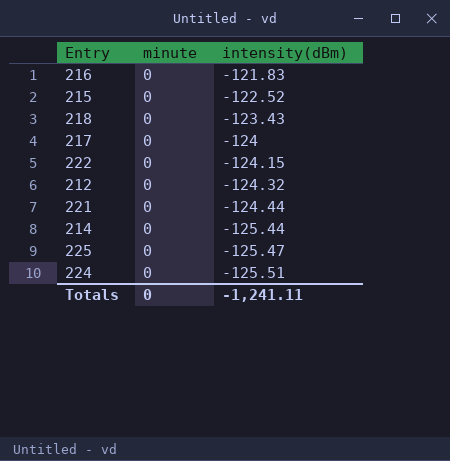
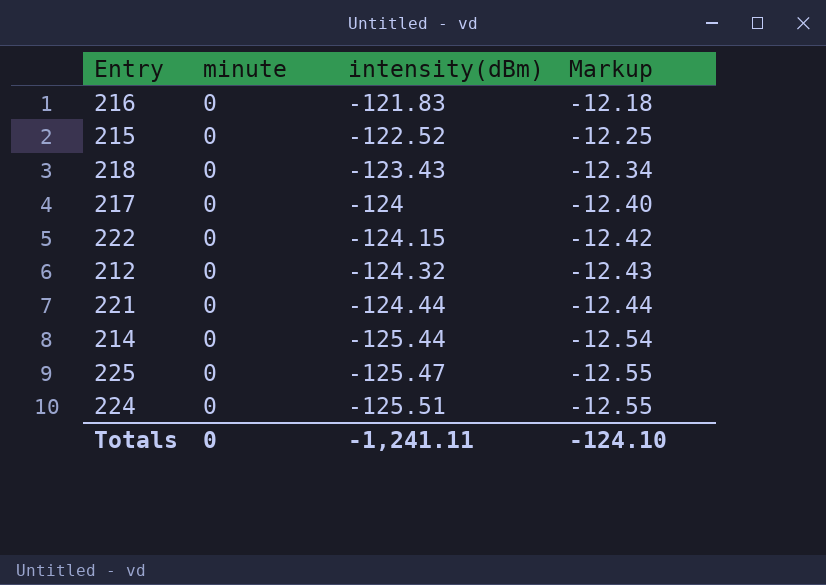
column Markup | formula: none -> [intensity(dBm)] * 0.1

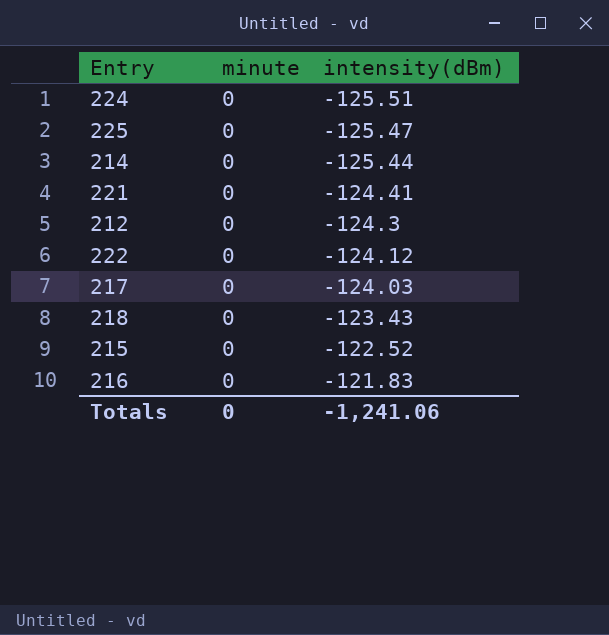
row order: intensity(dBm) descending -> intensity(dBm) ascending
column Markup | formula: [intensity(dBm)] * 0.1 -> none
221 | intensity(dBm): -124.44 -> -124.41
212 | intensity(dBm): -124.32 -> -124.3
222 | intensity(dBm): -124.15 -> -124.12
217 | intensity(dBm): -124 -> -124.03
Totals | intensity(dBm): -1,241.11 -> -1,241.06

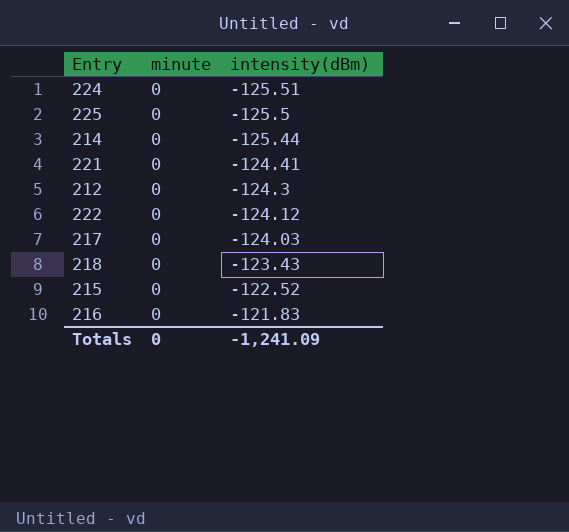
225 | intensity(dBm): -125.47 -> -125.5
Totals | intensity(dBm): -1,241.06 -> -1,241.09

